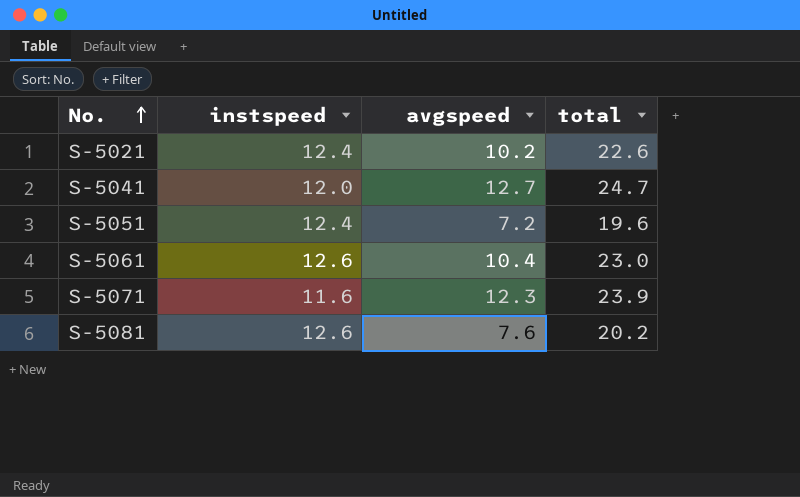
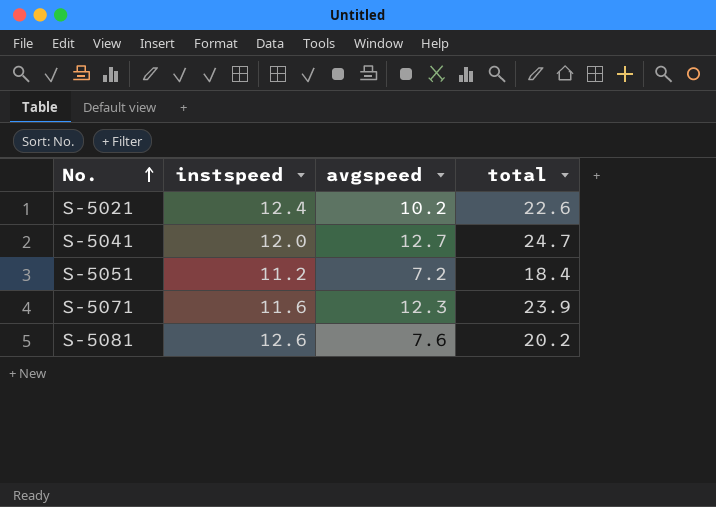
row S-5061: 12.6 | 10.4 | 23.0 -> none
S-5051 | instspeed: 12.4 -> 11.2
S-5051 | total: 19.6 -> 18.4

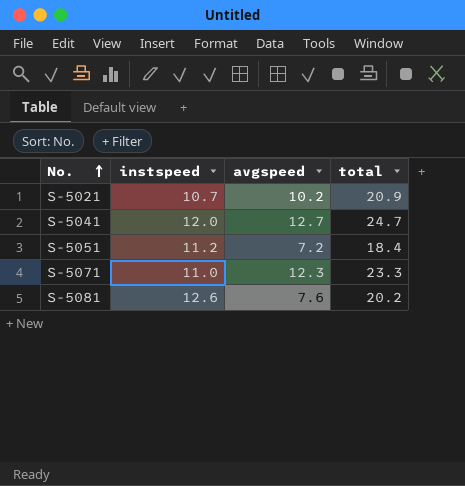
S-5021 | instspeed: 12.4 -> 10.7
S-5021 | total: 22.6 -> 20.9
S-5071 | instspeed: 11.6 -> 11.0
S-5071 | total: 23.9 -> 23.3

